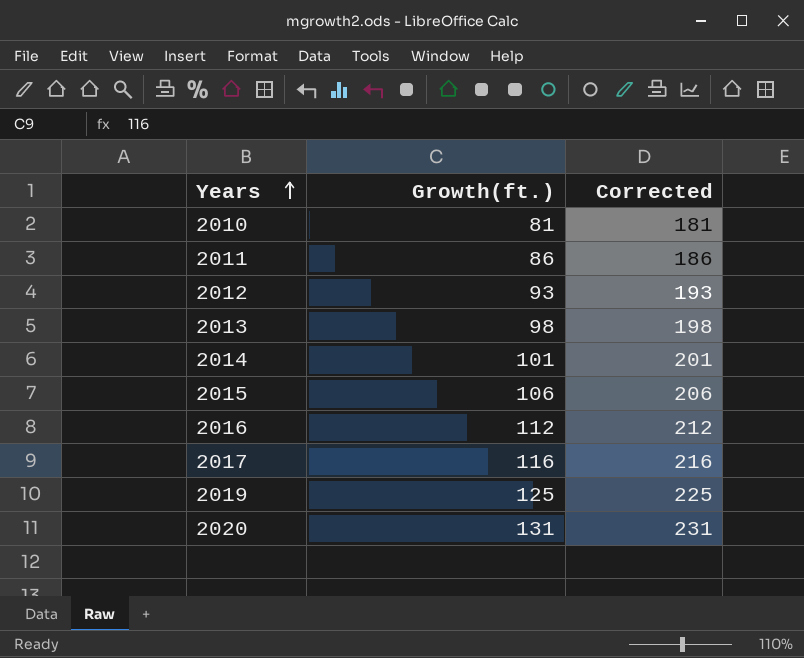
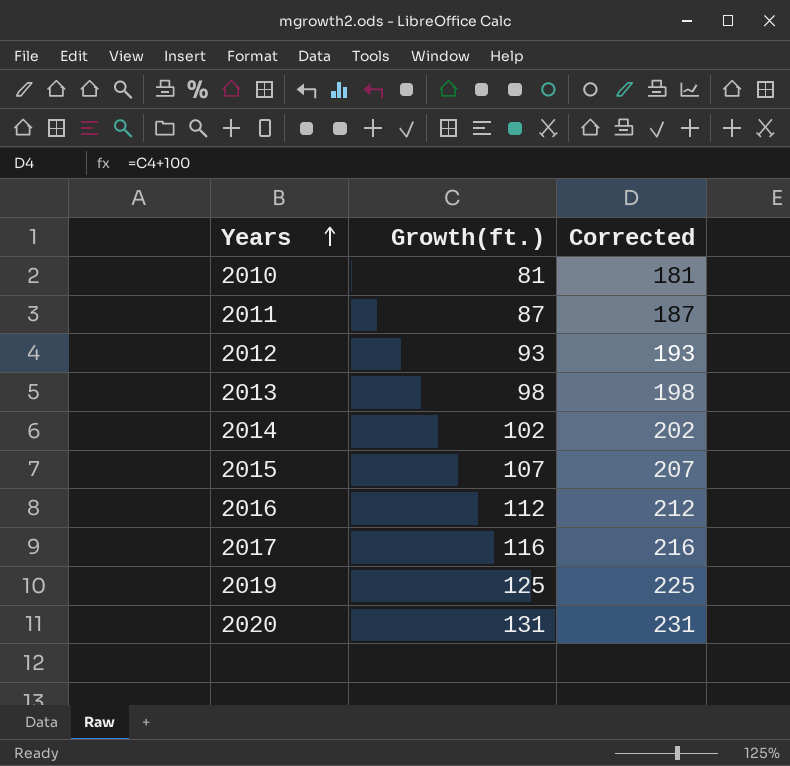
2011 | Growth(ft.): 86 -> 87
2011 | Corrected: 186 -> 187
2014 | Growth(ft.): 101 -> 102
2014 | Corrected: 201 -> 202
2015 | Growth(ft.): 106 -> 107
2015 | Corrected: 206 -> 207

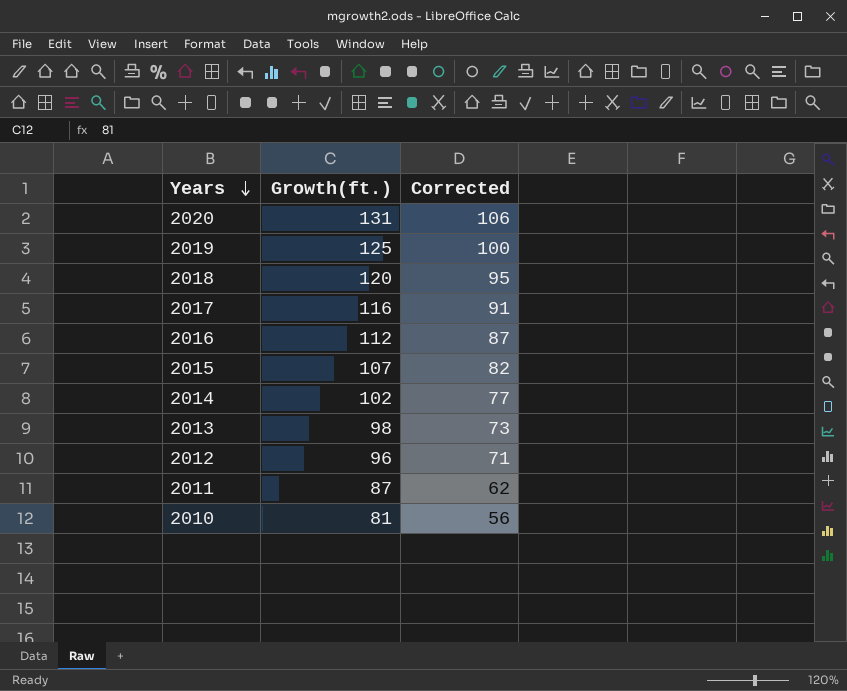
row order: Years ascending -> Years descending
column Corrected | formula: [Growth(ft.)] + 100 -> [Growth(ft.)] - 25
row 2018: none -> 120 | 95
2012 | Growth(ft.): 93 -> 96

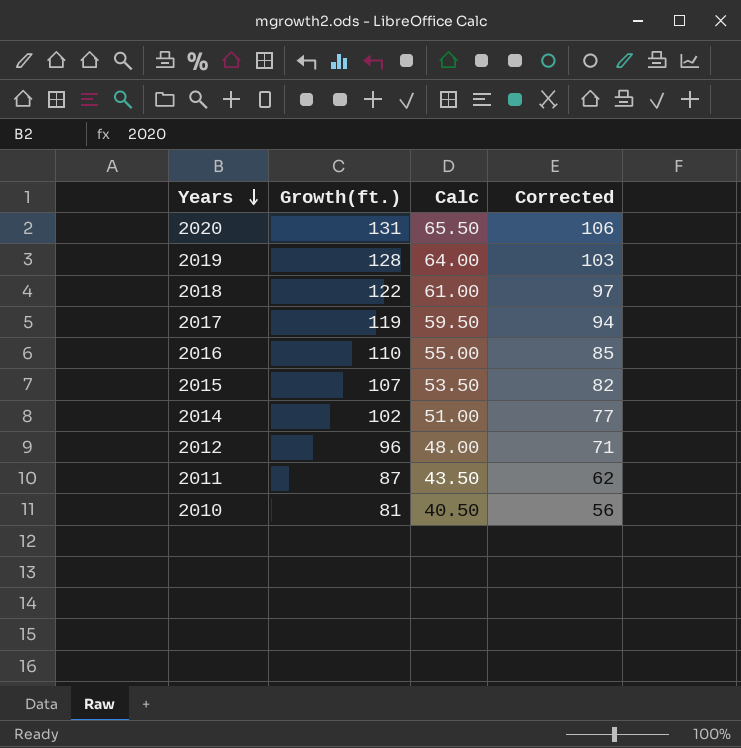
column Calc | formula: none -> [Growth(ft.)] * 0.5
row 2013: 98 | 73 -> none
2019 | Growth(ft.): 125 -> 128
2019 | Corrected: 100 -> 103
2018 | Growth(ft.): 120 -> 122
2018 | Corrected: 95 -> 97
2017 | Growth(ft.): 116 -> 119
2017 | Corrected: 91 -> 94
2016 | Growth(ft.): 112 -> 110
2016 | Corrected: 87 -> 85

